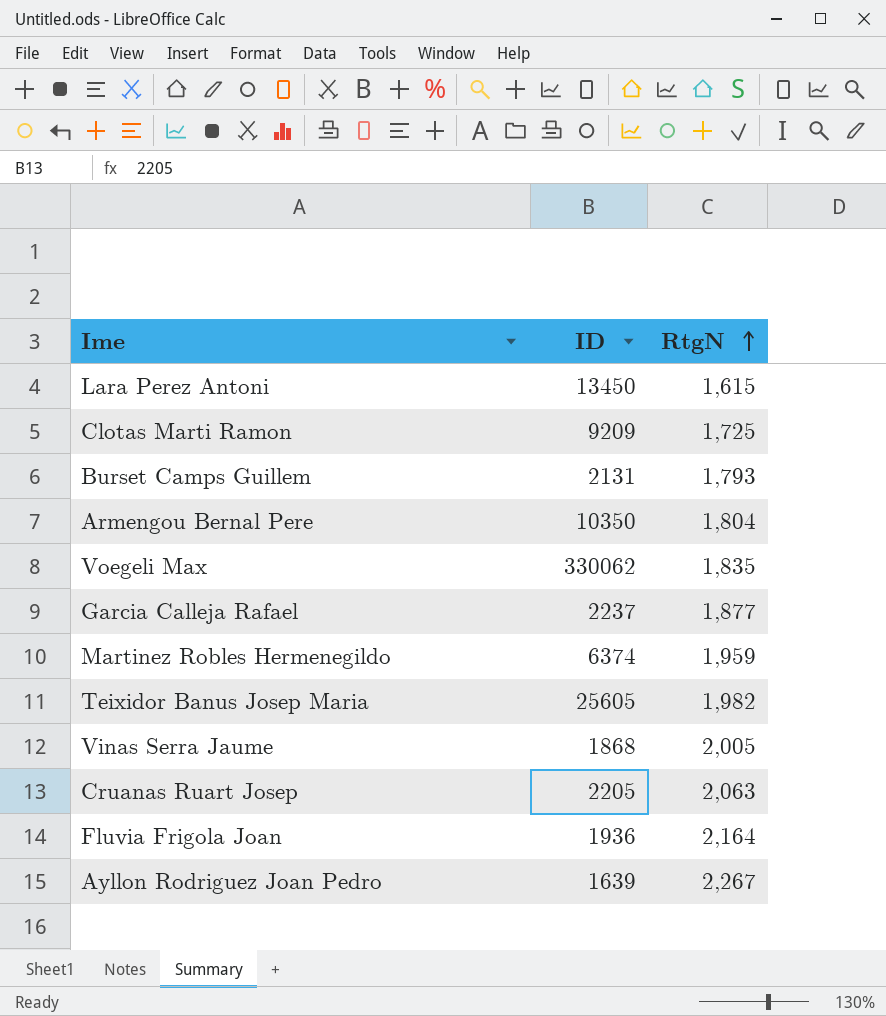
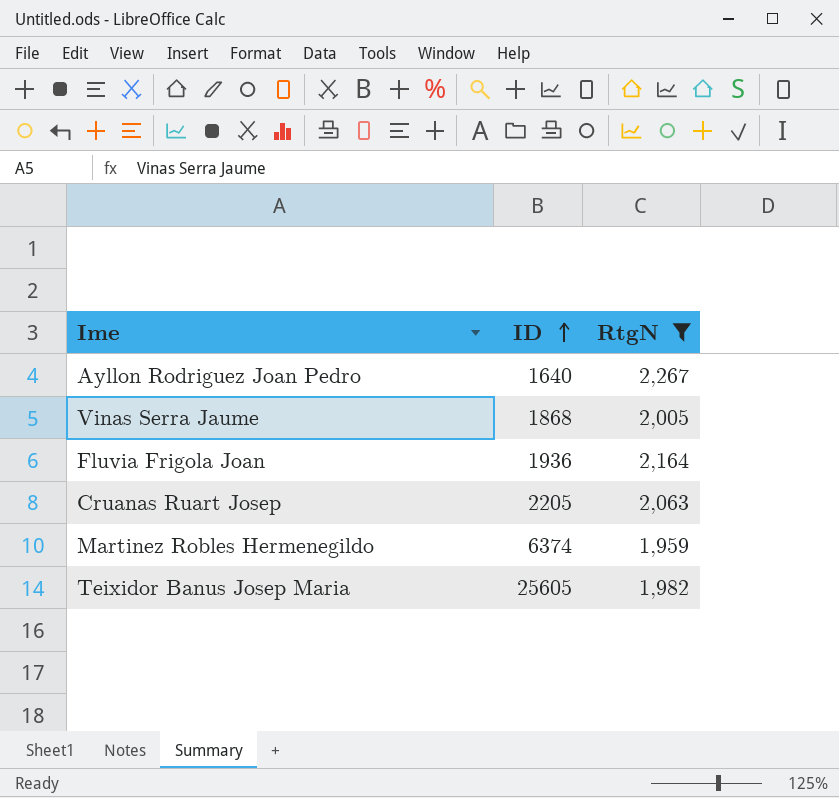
filter: none -> RtgN >= 1,959
row order: RtgN ascending -> ID ascending
Ayllon Rodriguez Joan Pedro | ID: 1639 -> 1640

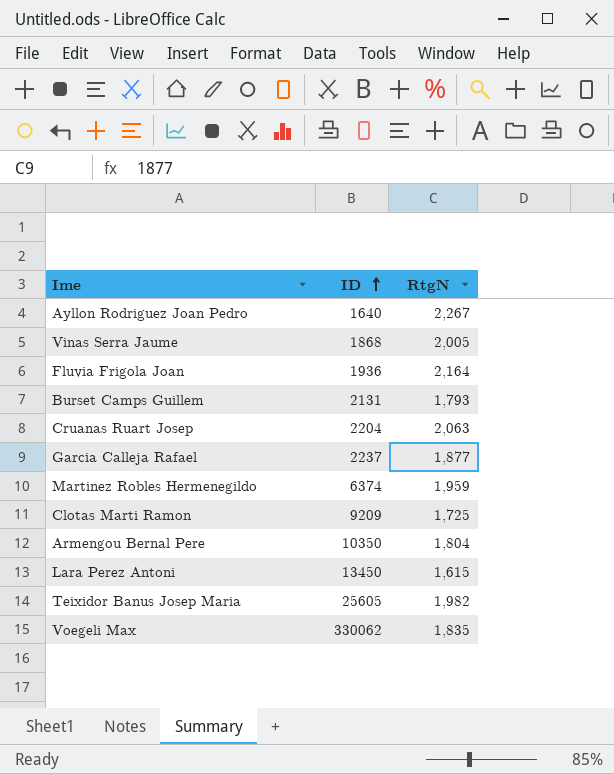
filter: RtgN >= 1,959 -> none
Cruanas Ruart Josep | ID: 2205 -> 2204

